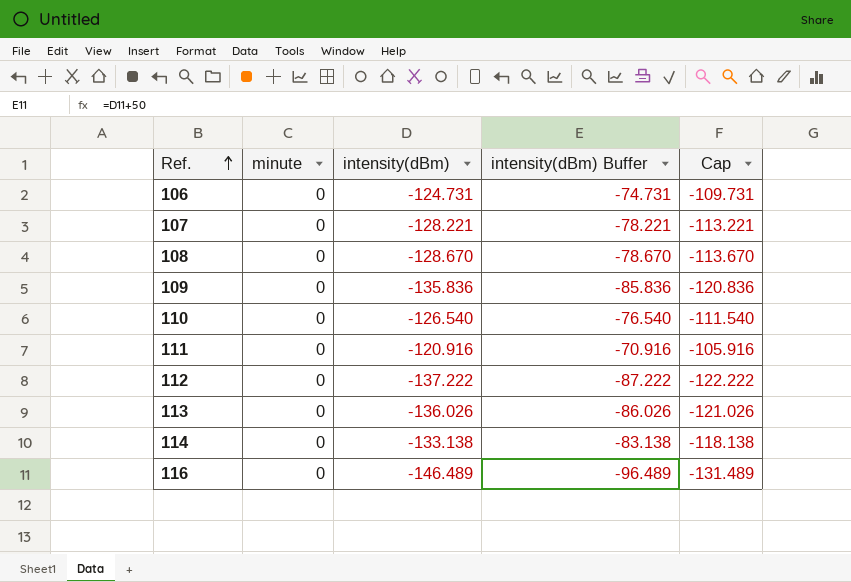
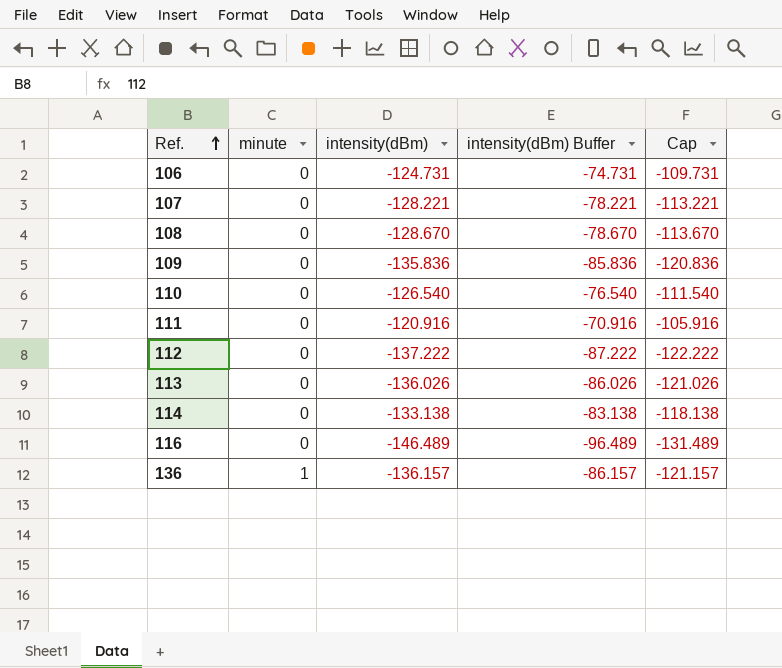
row 136: none -> 1 | -136.157 | -86.157 | -121.157

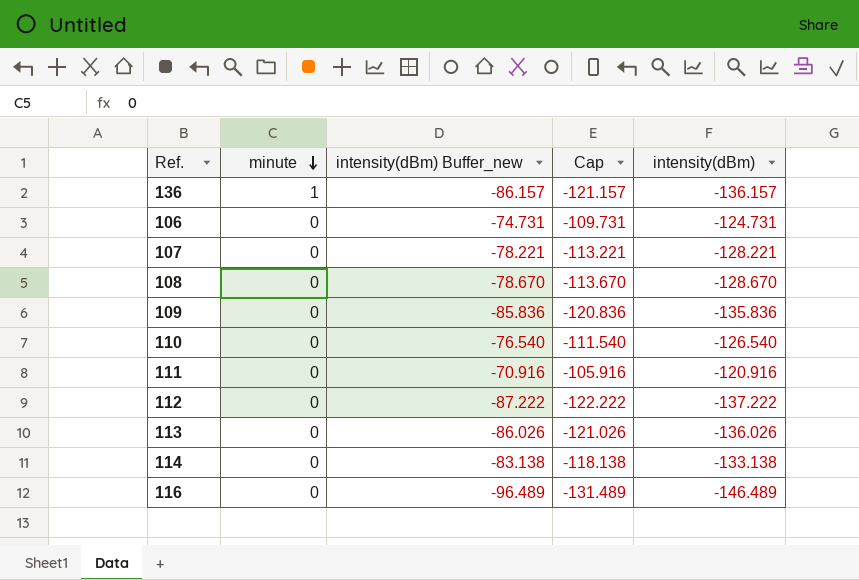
row order: Ref. ascending -> minute descending
column name: intensity(dBm) Buffer -> intensity(dBm) Buffer_new
column intensity(dBm) | position: 3 -> 5

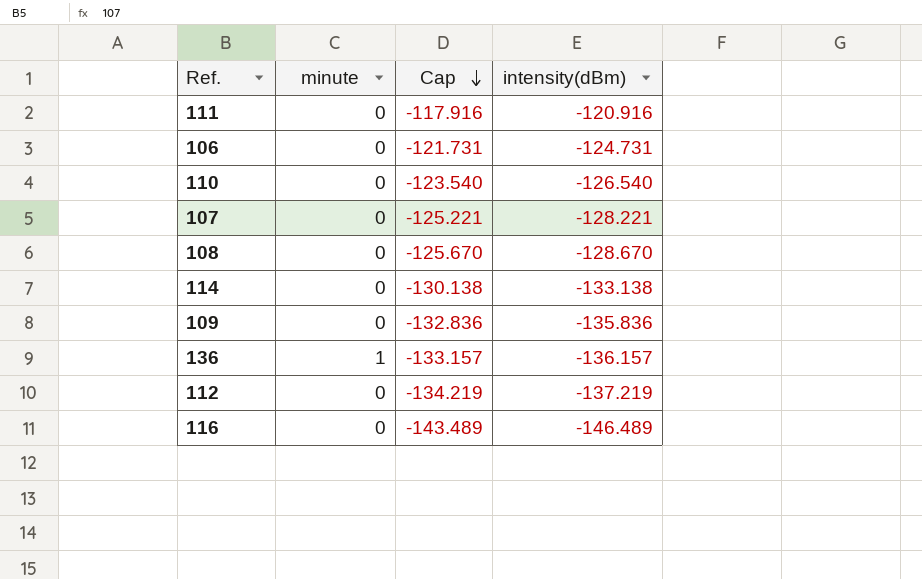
row order: minute descending -> Cap descending
column intensity(dBm) Buffer_new | formula: [intensity(dBm)] + 50 -> none
column Cap | formula: [intensity(dBm)] + 15 -> [intensity(dBm)] + 3
row 113: 0 | -86.026 | -121.026 | -136.026 -> none
112 | intensity(dBm): -137.222 -> -137.219

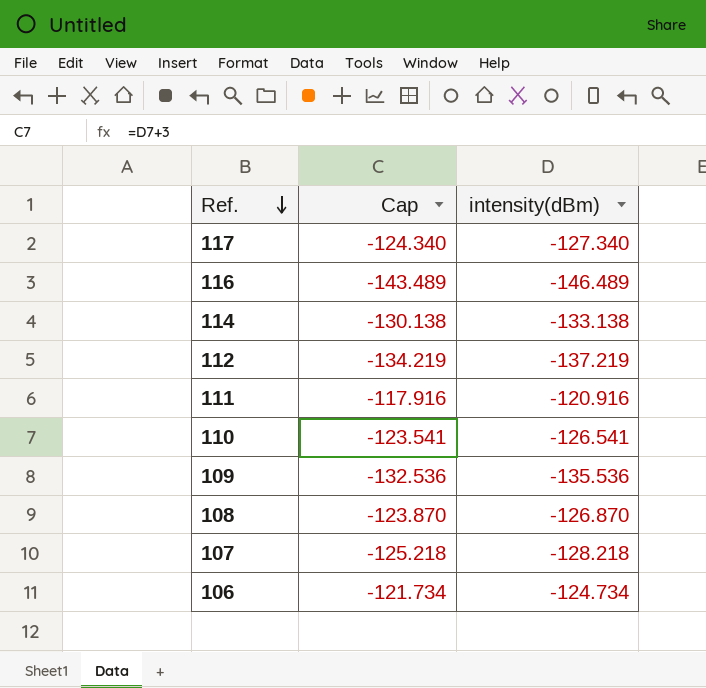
row order: Cap descending -> Ref. descending
column minute | position: 2 -> none
row 136: 1 | -133.157 | -136.157 -> none
row 117: none -> -124.340 | -127.340
110 | Cap: -123.540 -> -123.541
110 | intensity(dBm): -126.540 -> -126.541
109 | Cap: -132.836 -> -132.536
109 | intensity(dBm): -135.836 -> -135.536
108 | Cap: -125.670 -> -123.870
108 | intensity(dBm): -128.670 -> -126.870
107 | Cap: -125.221 -> -125.218
107 | intensity(dBm): -128.221 -> -128.218
106 | Cap: -121.731 -> -121.734
106 | intensity(dBm): -124.731 -> -124.734

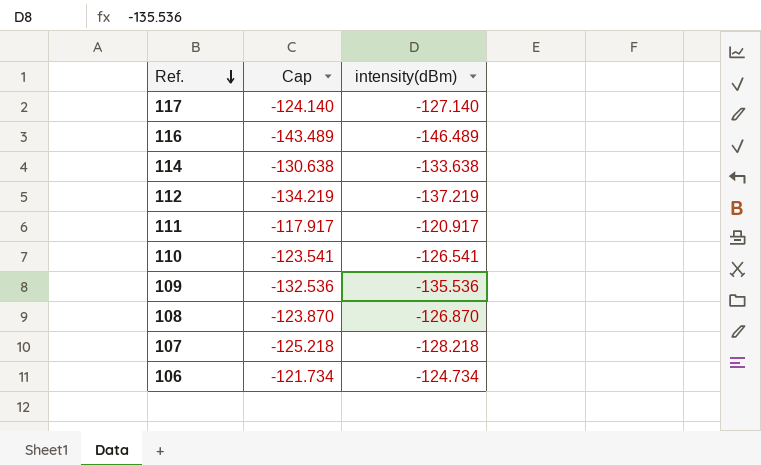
117 | Cap: -124.340 -> -124.140
117 | intensity(dBm): -127.340 -> -127.140
114 | Cap: -130.138 -> -130.638
114 | intensity(dBm): -133.138 -> -133.638
111 | Cap: -117.916 -> -117.917
111 | intensity(dBm): -120.916 -> -120.917

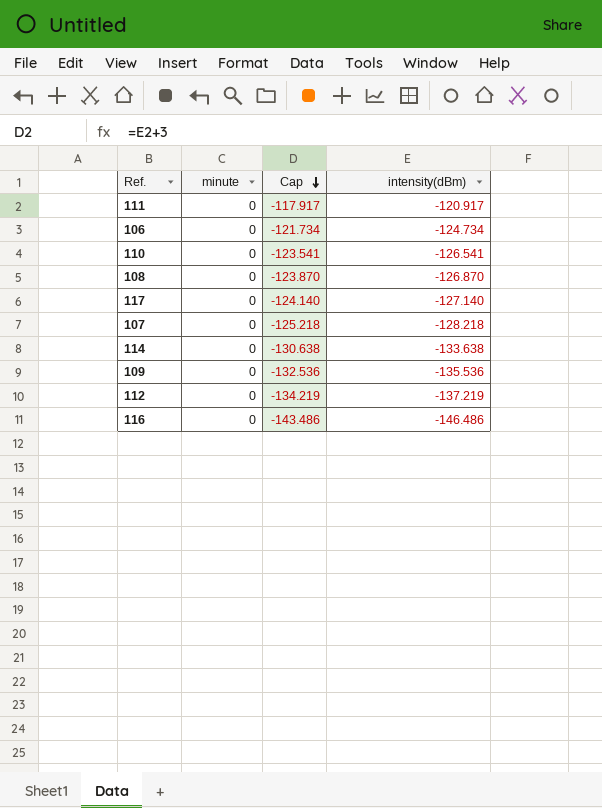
row order: Ref. descending -> Cap descending
column minute | position: none -> 2
116 | Cap: -143.489 -> -143.486
116 | intensity(dBm): -146.489 -> -146.486

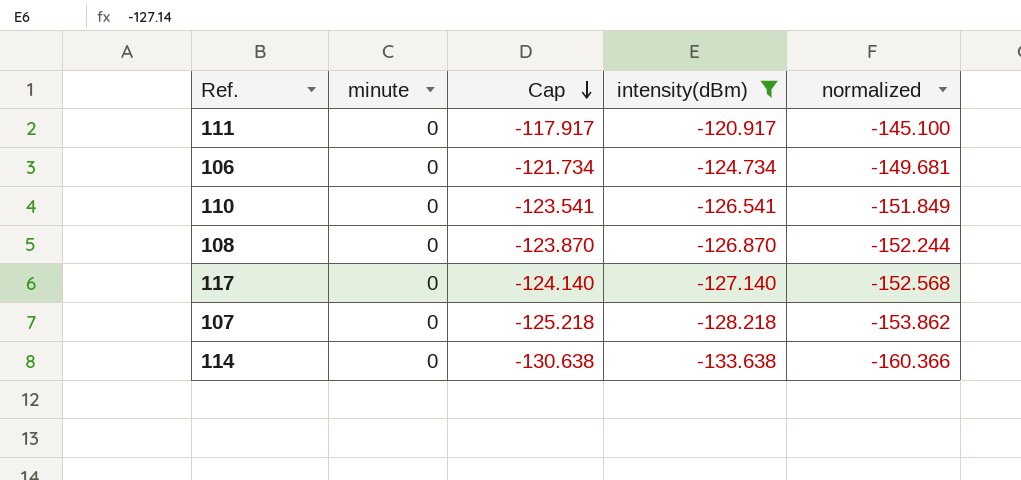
filter: none -> intensity(dBm) >= -133.638
column normalized | formula: none -> [intensity(dBm)] * 1.2

